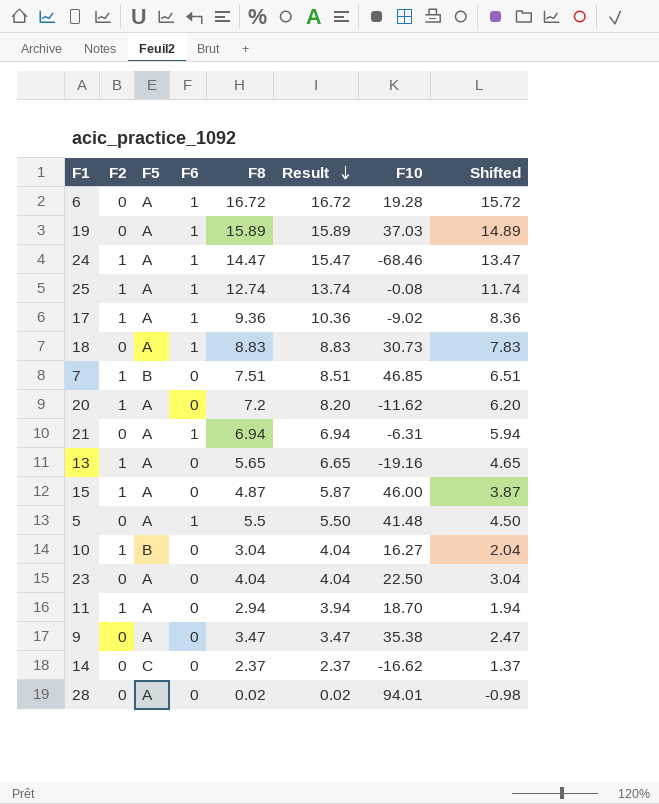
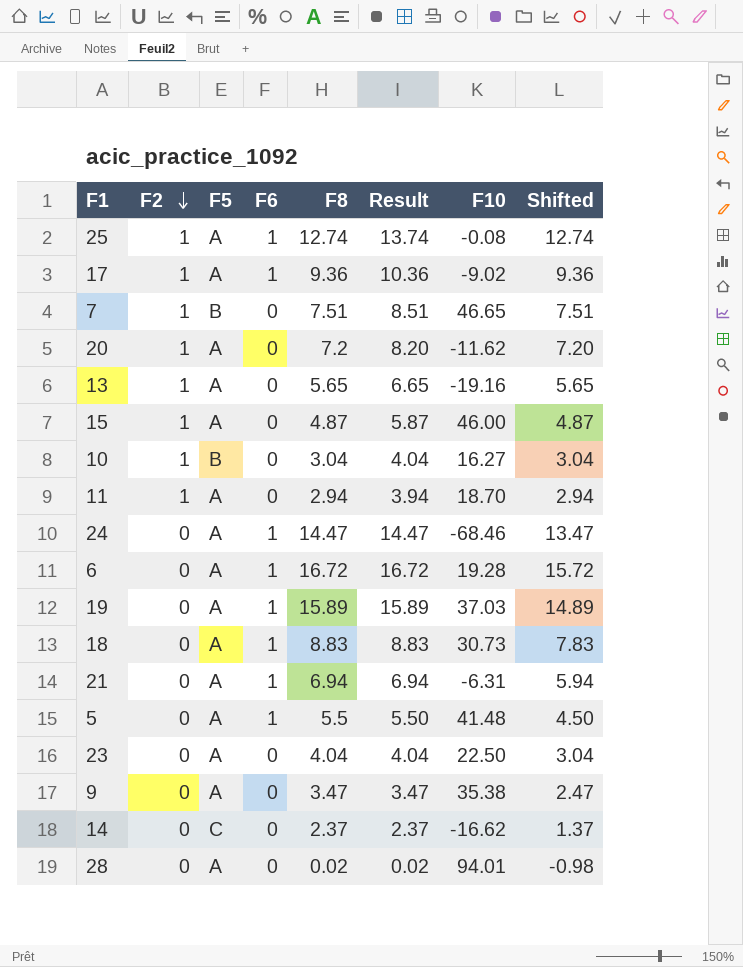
row order: Result descending -> F2 descending
column Shifted | formula: [F8] - 1 -> [Result] - 1
7 | F10: 46.85 -> 46.65
24 | F2: 1 -> 0
24 | Result: 15.47 -> 14.47

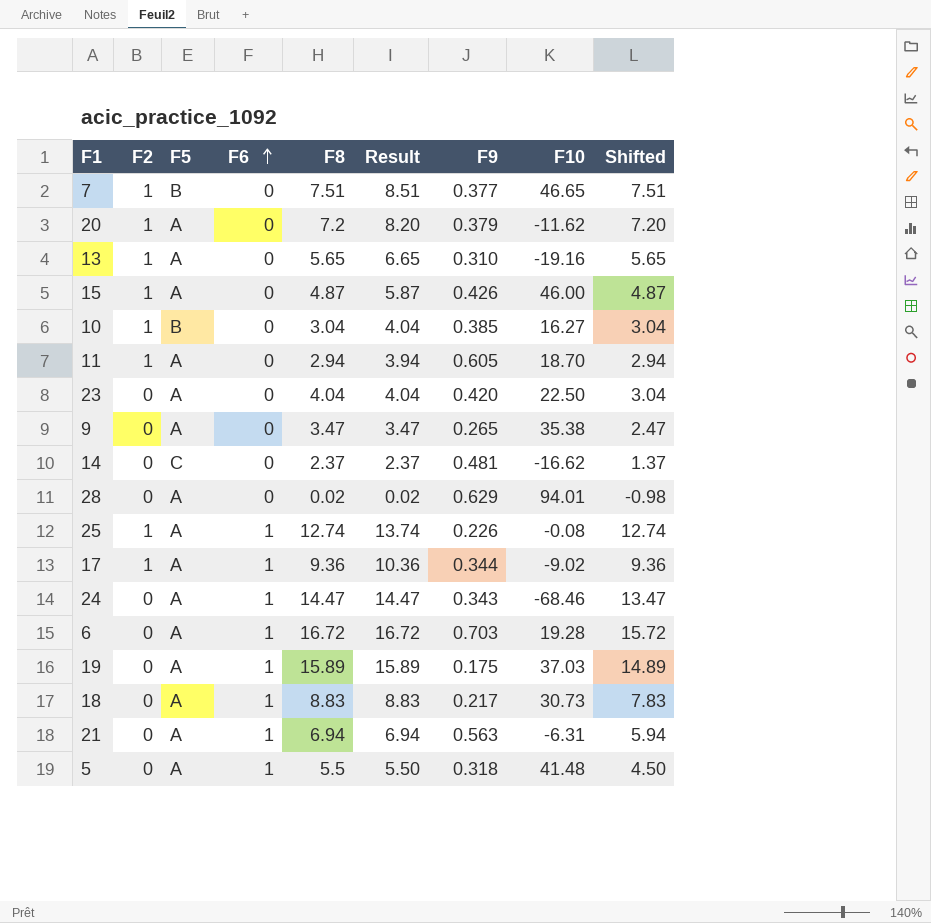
row order: F2 descending -> F6 ascending
column F9 | position: none -> 7

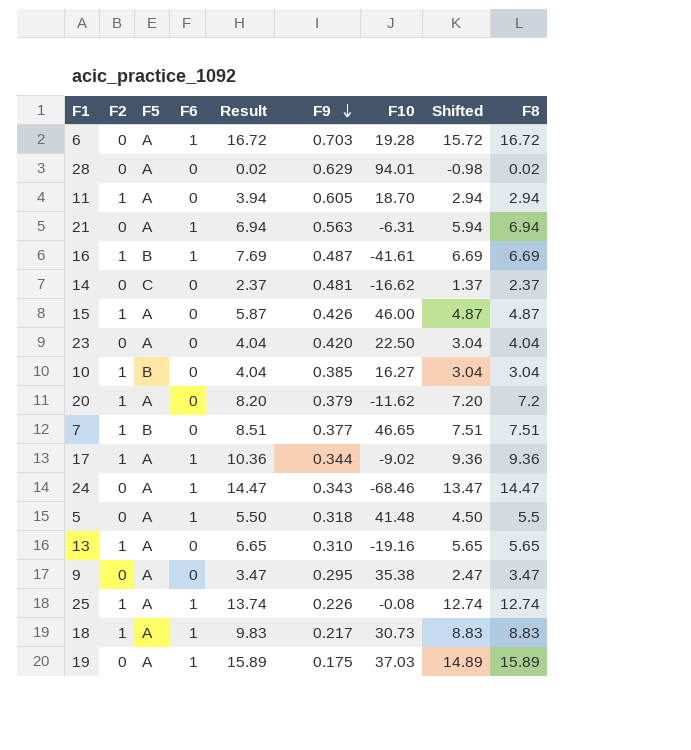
row order: F6 ascending -> F9 descending
column F8 | position: 5 -> 9
row 16: none -> 1 | B | 1 | 7.69 | 0.487 | -41.61 | 6.69 | 6.69
9 | F9: 0.265 -> 0.295
18 | F2: 0 -> 1
18 | Result: 8.83 -> 9.83
18 | Shifted: 7.83 -> 8.83

